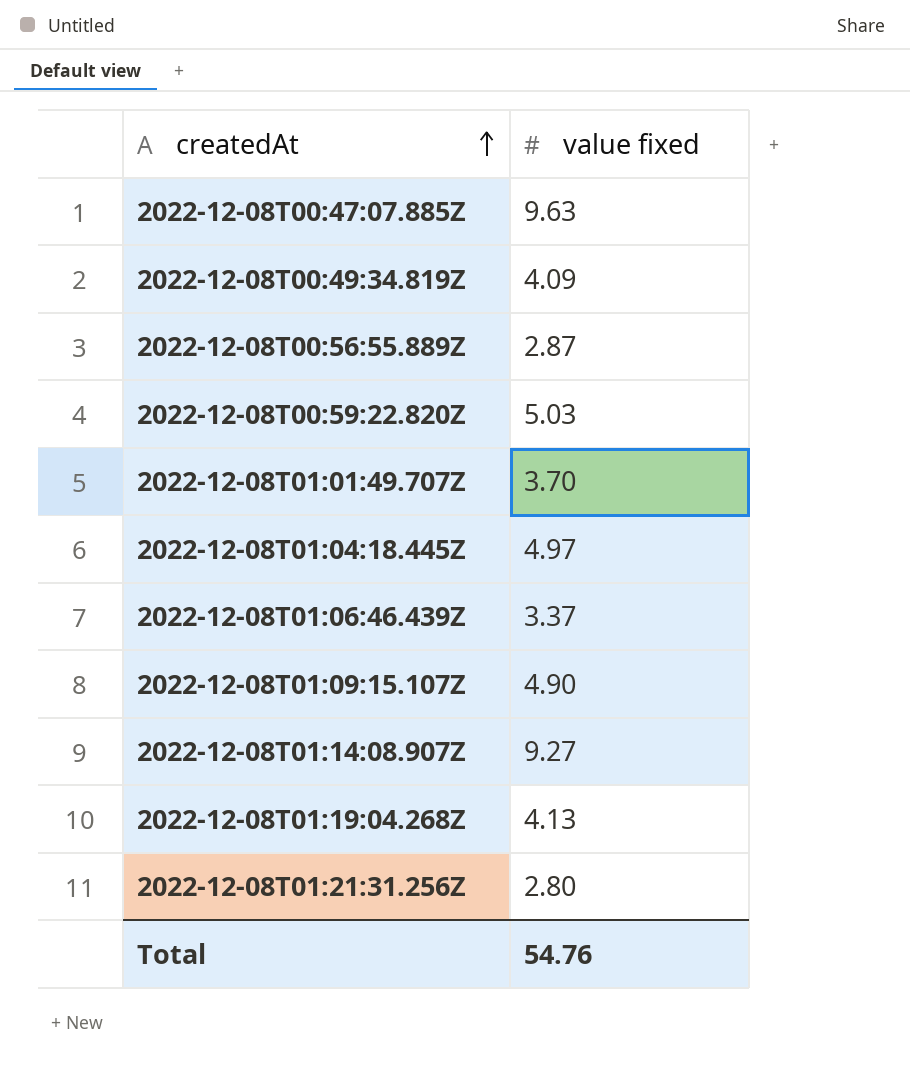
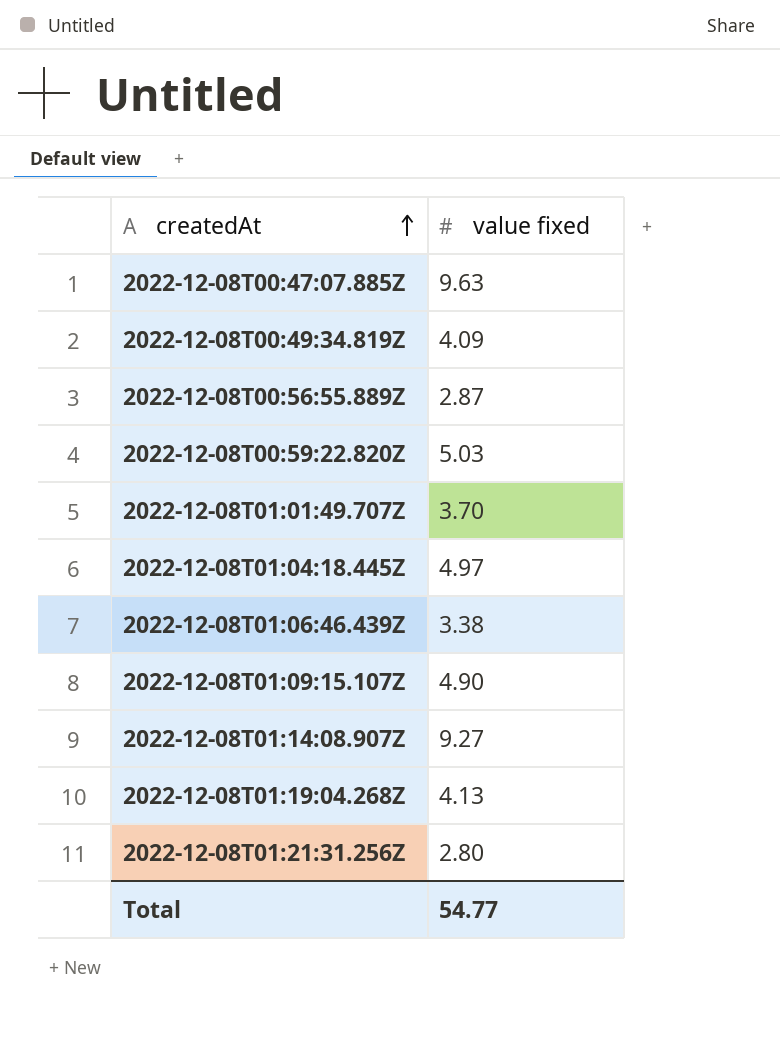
2022-12-08T01:06:46.439Z | value fixed: 3.37 -> 3.38
Total | value fixed: 54.76 -> 54.77

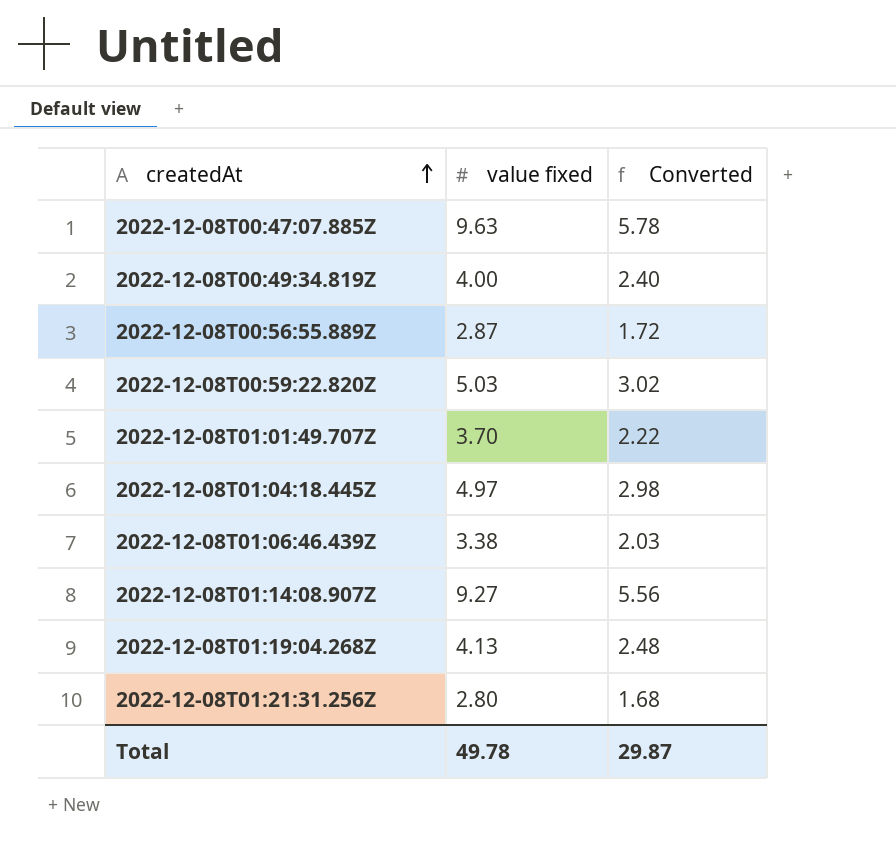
column Converted | formula: none -> [value fixed] * 0.6
row 2022-12-08T01:09:15.107Z: 4.90 -> none
2022-12-08T00:49:34.819Z | value fixed: 4.09 -> 4.00
Total | value fixed: 54.77 -> 49.78

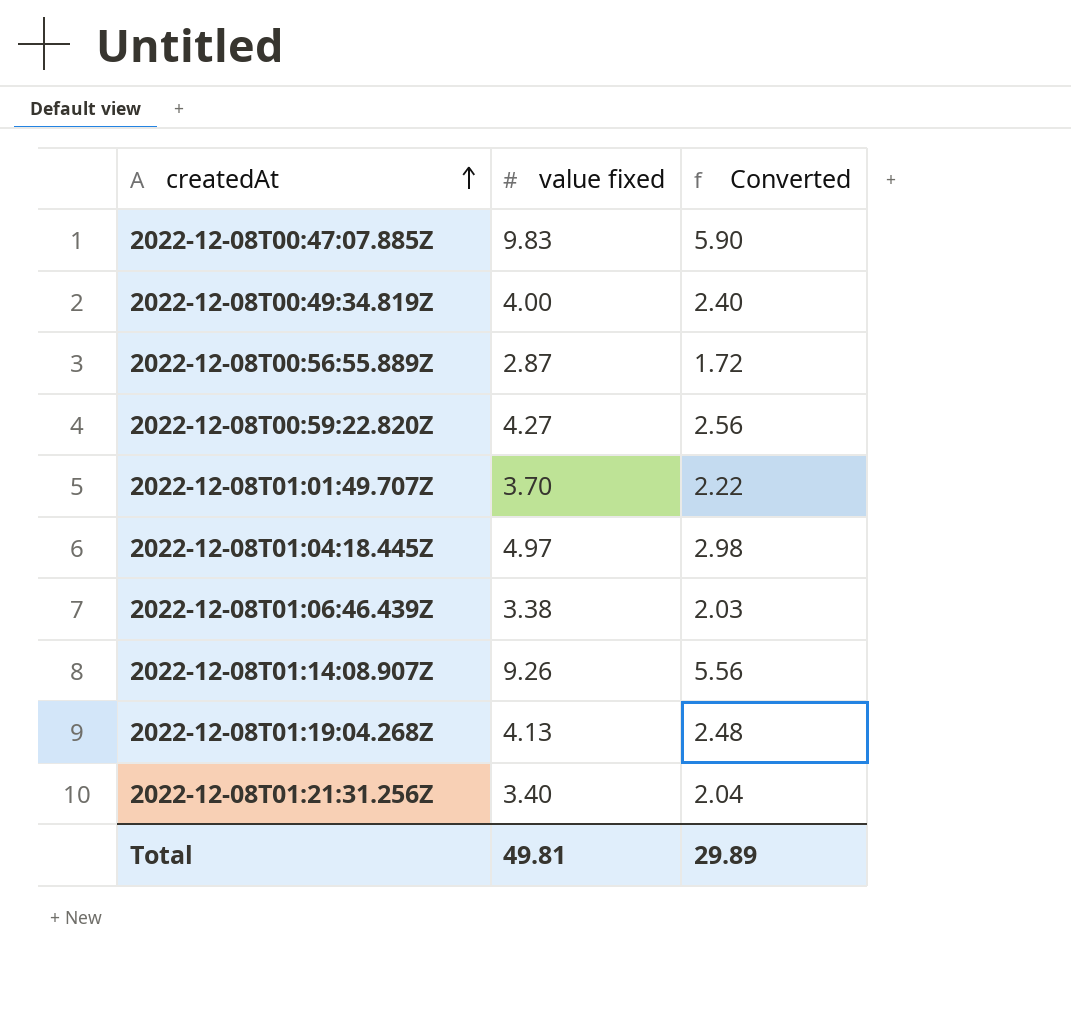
2022-12-08T00:47:07.885Z | value fixed: 9.63 -> 9.83
2022-12-08T00:47:07.885Z | Converted: 5.78 -> 5.90
2022-12-08T00:59:22.820Z | value fixed: 5.03 -> 4.27
2022-12-08T00:59:22.820Z | Converted: 3.02 -> 2.56
2022-12-08T01:14:08.907Z | value fixed: 9.27 -> 9.26
2022-12-08T01:21:31.256Z | value fixed: 2.80 -> 3.40
2022-12-08T01:21:31.256Z | Converted: 1.68 -> 2.04
Total | value fixed: 49.78 -> 49.81
Total | Converted: 29.87 -> 29.89

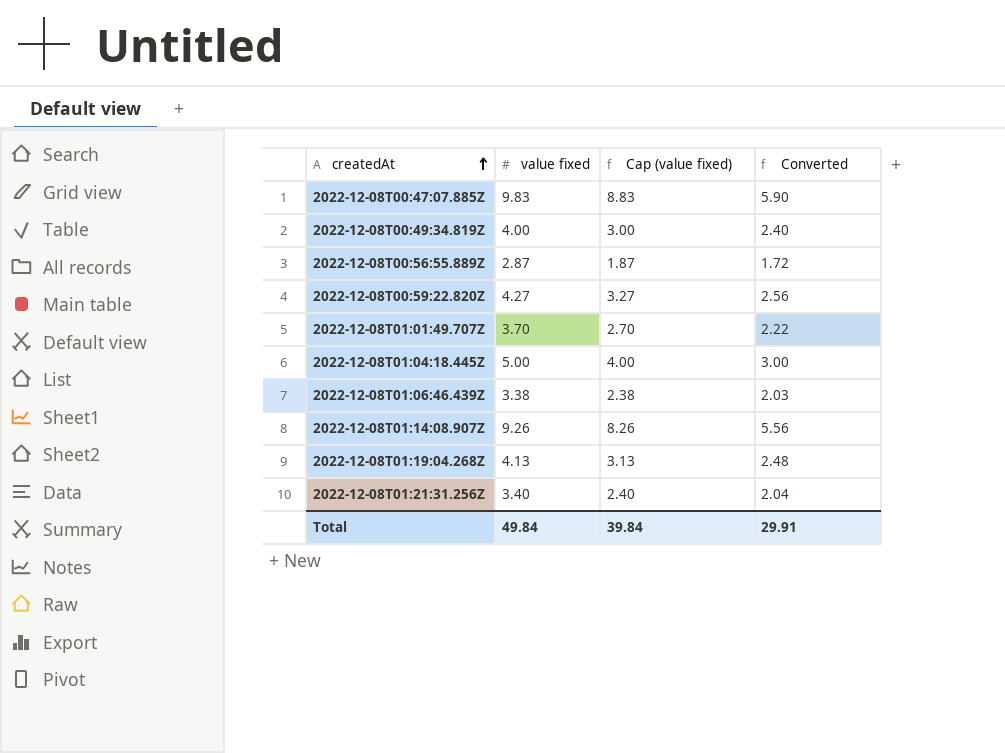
column Cap (value fixed) | formula: none -> [value fixed] - 1
2022-12-08T01:04:18.445Z | value fixed: 4.97 -> 5.00
2022-12-08T01:04:18.445Z | Converted: 2.98 -> 3.00
Total | value fixed: 49.81 -> 49.84
Total | Converted: 29.89 -> 29.91

